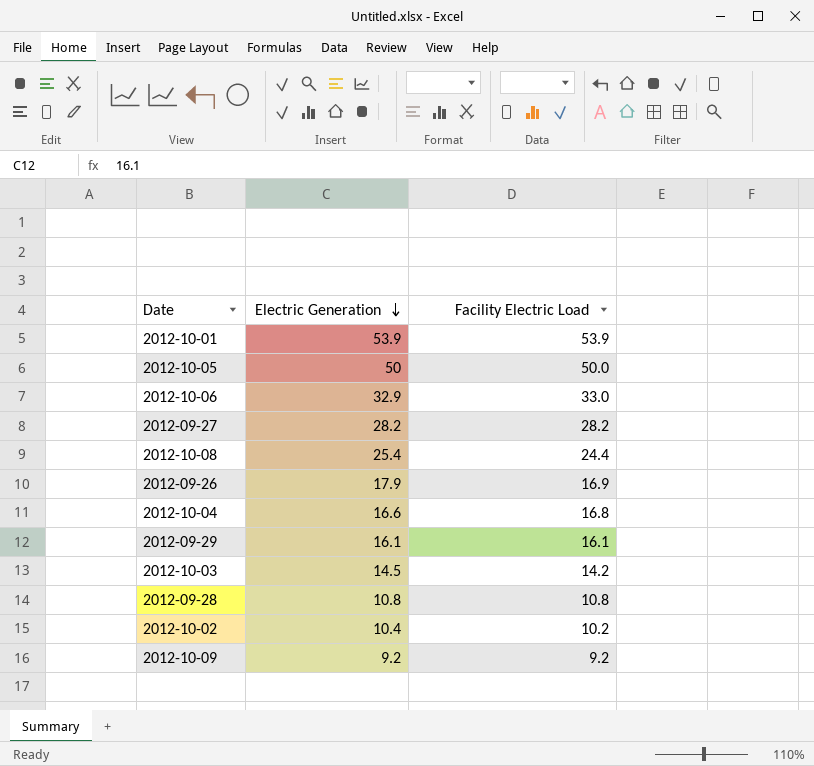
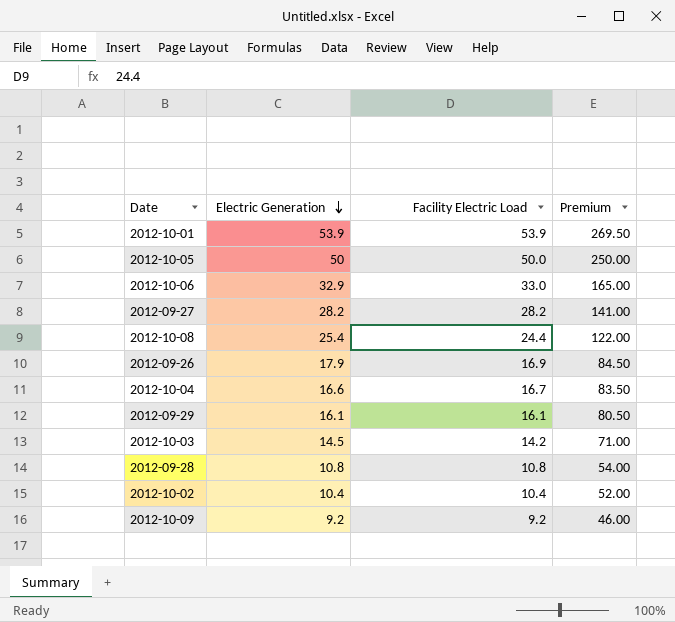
column Premium | formula: none -> [Facility Electric Load] * 5
2012-10-04 | Facility Electric Load: 16.8 -> 16.7
2012-10-02 | Facility Electric Load: 10.2 -> 10.4

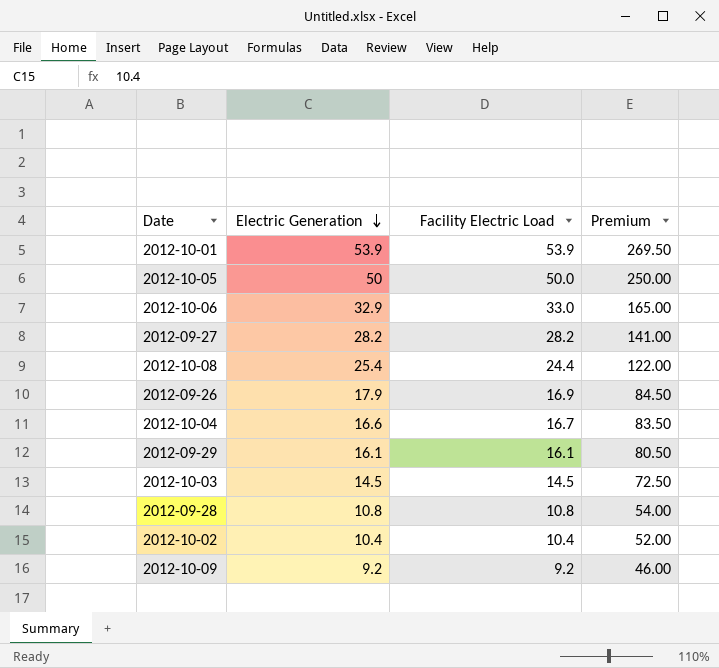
2012-10-03 | Facility Electric Load: 14.2 -> 14.5
2012-10-03 | Premium: 71.00 -> 72.50

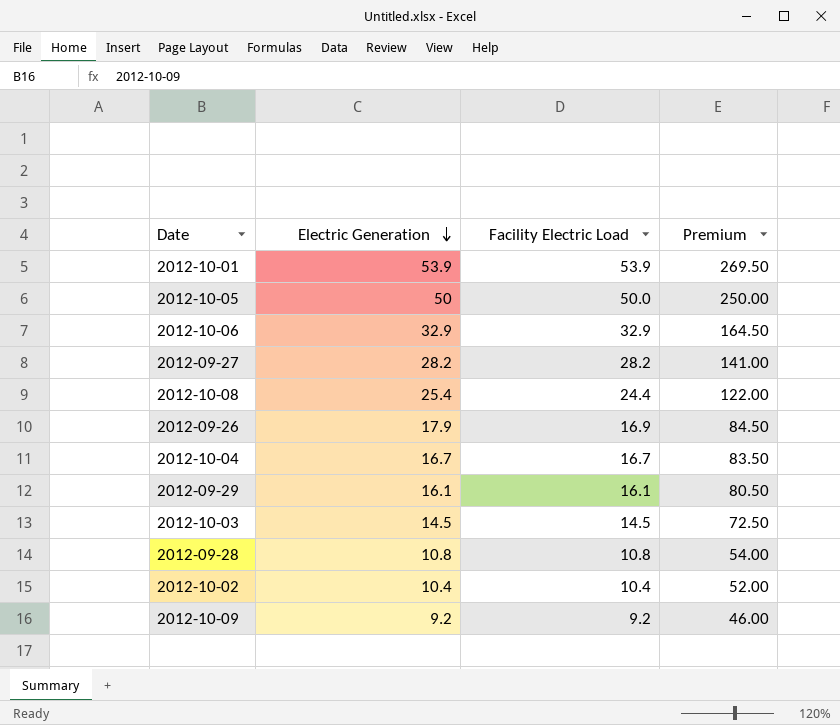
2012-10-06 | Facility Electric Load: 33.0 -> 32.9
2012-10-06 | Premium: 165.00 -> 164.50
2012-10-04 | Electric Generation: 16.6 -> 16.7

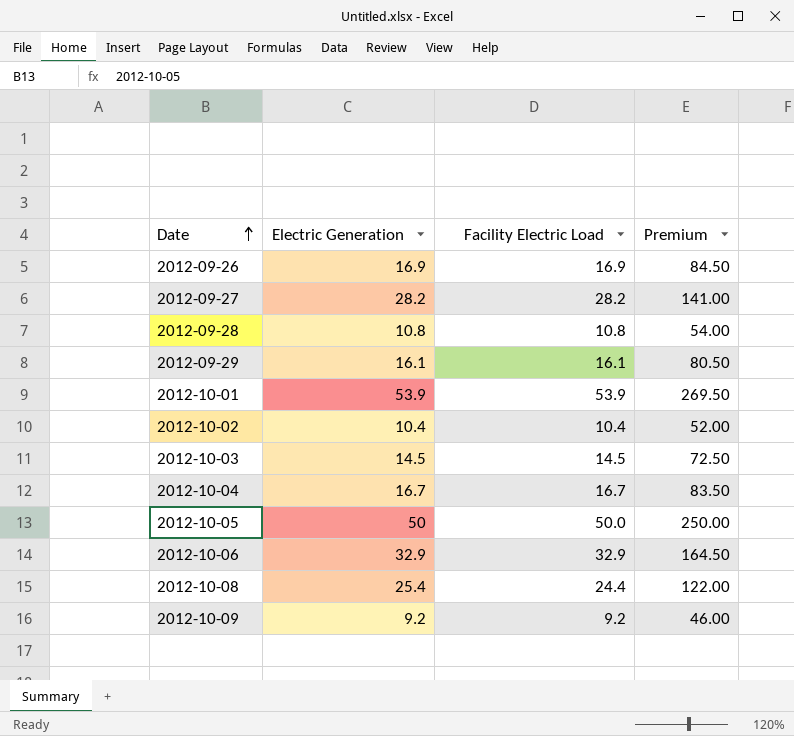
row order: Electric Generation descending -> Date ascending
2012-09-26 | Electric Generation: 17.9 -> 16.9

